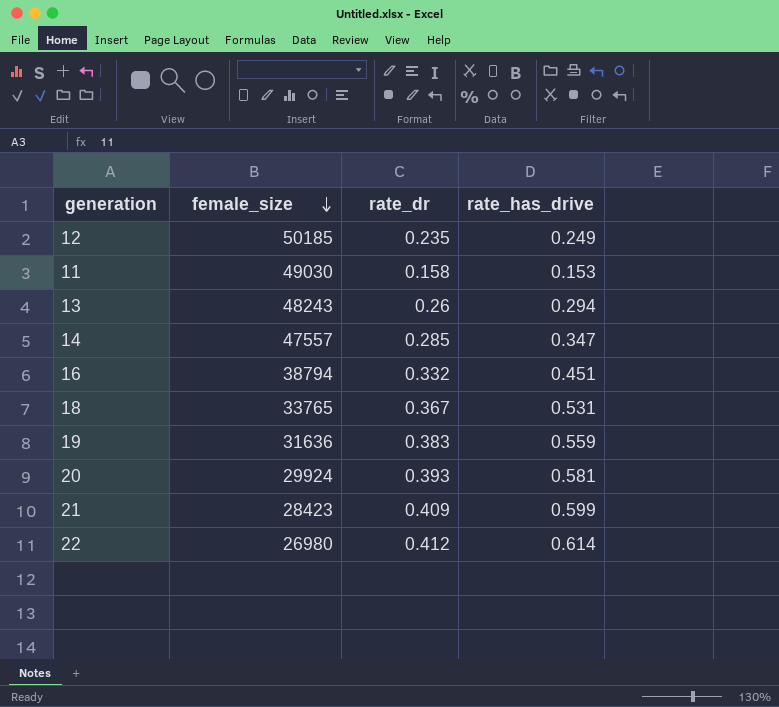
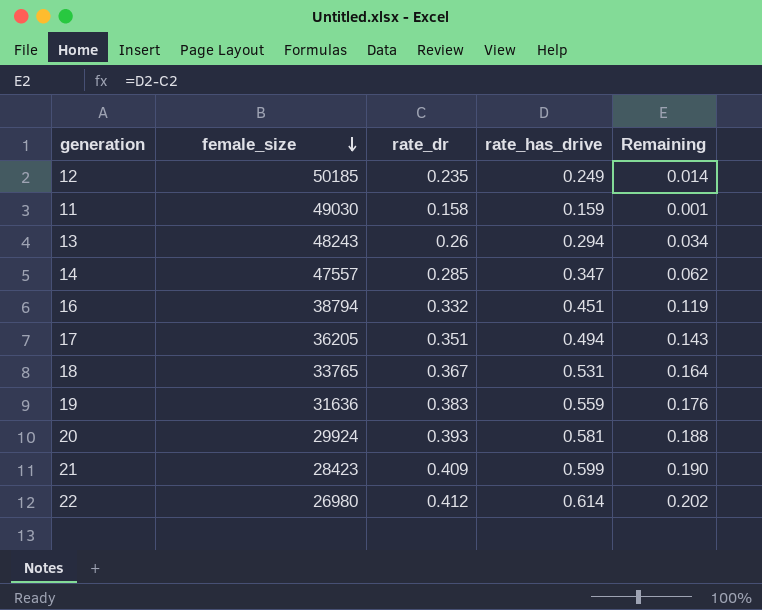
column Remaining | formula: none -> [rate_has_drive] - [rate_dr]
11 | rate_has_drive: 0.153 -> 0.159
row 17: none -> 36205 | 0.351 | 0.494 | 0.143

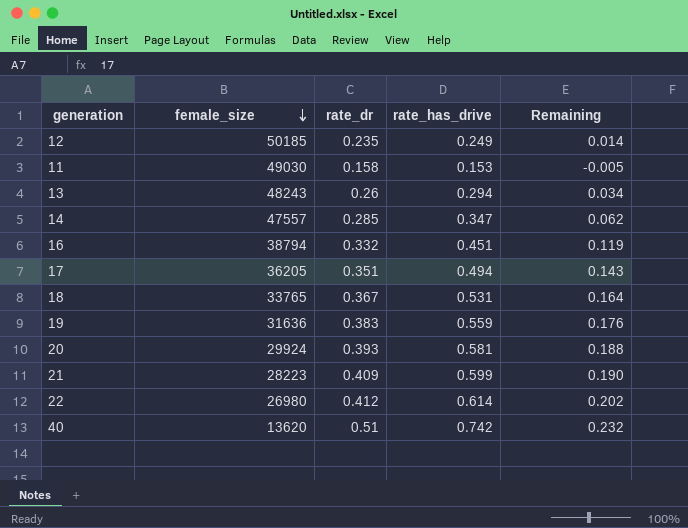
11 | rate_has_drive: 0.159 -> 0.153
11 | Remaining: 0.001 -> -0.005
21 | female_size: 28423 -> 28223
row 40: none -> 13620 | 0.51 | 0.742 | 0.232

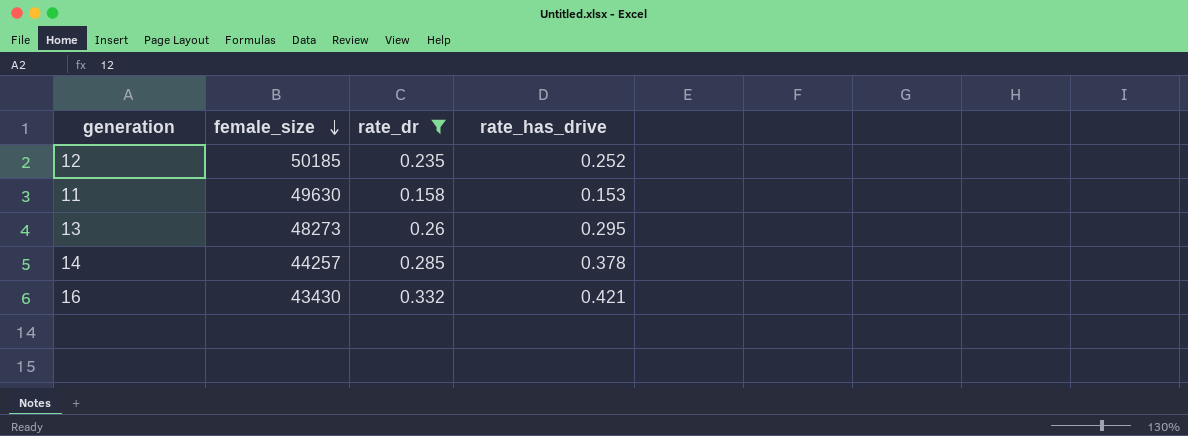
filter: none -> rate_dr <= 0.332
column Remaining | formula: [rate_has_drive] - [rate_dr] -> none
12 | rate_has_drive: 0.249 -> 0.252
11 | female_size: 49030 -> 49630
13 | female_size: 48243 -> 48273
13 | rate_has_drive: 0.294 -> 0.295
14 | female_size: 47557 -> 44257
14 | rate_has_drive: 0.347 -> 0.378
16 | female_size: 38794 -> 43430
16 | rate_has_drive: 0.451 -> 0.421

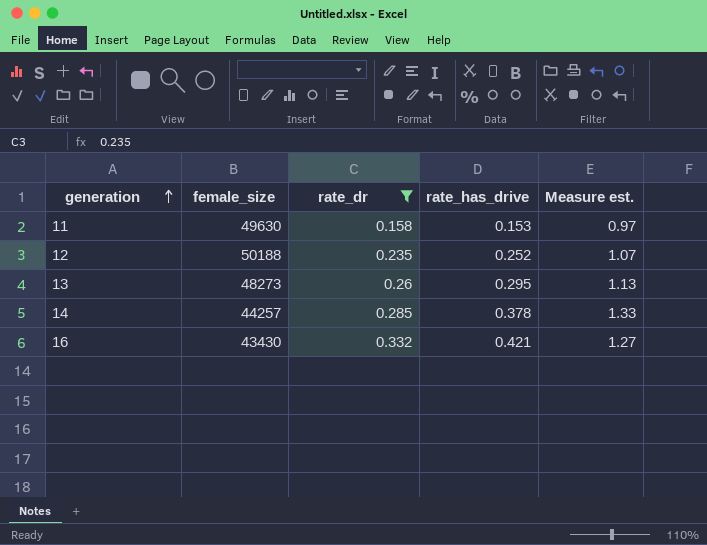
row order: female_size descending -> generation ascending
column Measure est. | formula: none -> [rate_has_drive] / [rate_dr]
12 | female_size: 50185 -> 50188

